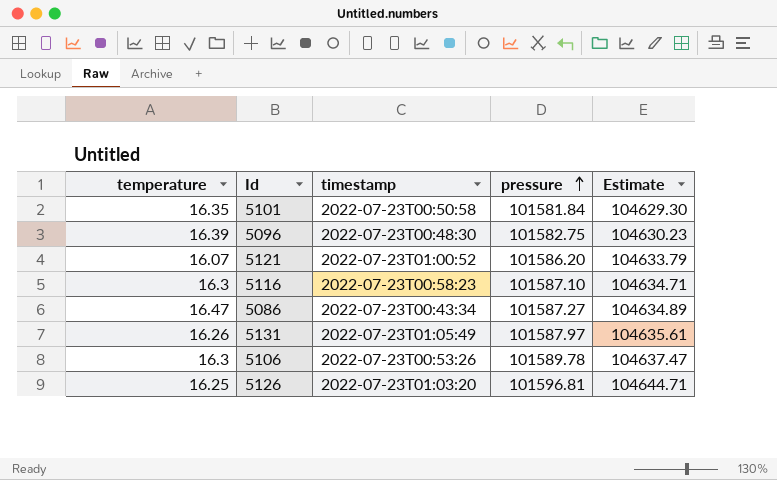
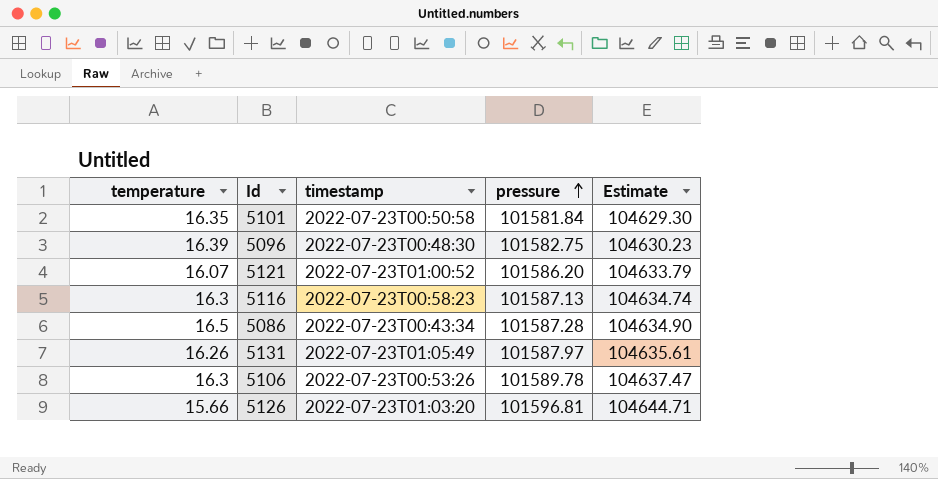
5116 | pressure: 101587.10 -> 101587.13
5116 | Estimate: 104634.71 -> 104634.74
5086 | temperature: 16.47 -> 16.5
5086 | pressure: 101587.27 -> 101587.28
5086 | Estimate: 104634.89 -> 104634.90
5126 | temperature: 16.25 -> 15.66

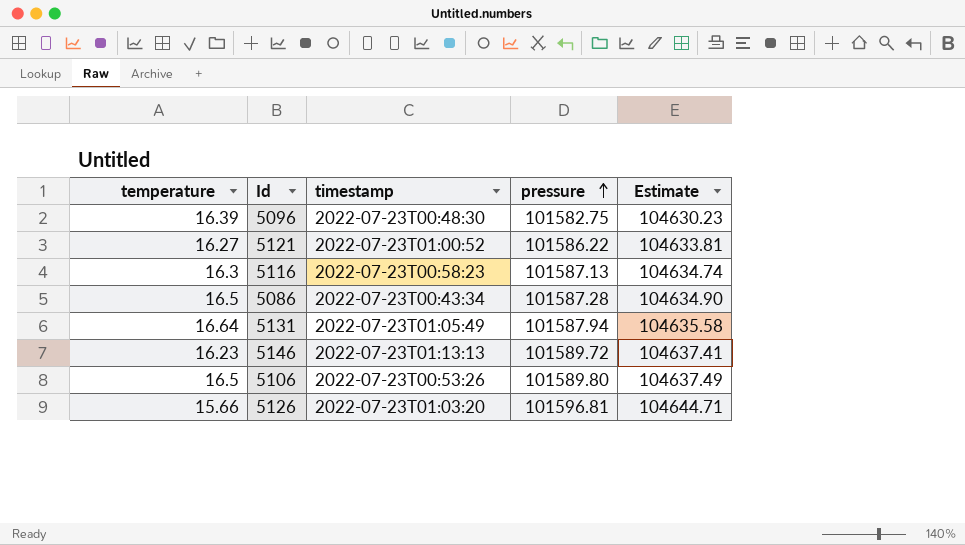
row 5101: 16.35 | 2022-07-23T00:50:58 | 101581.84 | 104629.30 -> none
5121 | temperature: 16.07 -> 16.27
5121 | pressure: 101586.20 -> 101586.22
5121 | Estimate: 104633.79 -> 104633.81
5131 | temperature: 16.26 -> 16.64
5131 | pressure: 101587.97 -> 101587.94
5131 | Estimate: 104635.61 -> 104635.58
row 5146: none -> 16.23 | 2022-07-23T01:13:13 | 101589.72 | 104637.41
5106 | temperature: 16.3 -> 16.5
5106 | pressure: 101589.78 -> 101589.80
5106 | Estimate: 104637.47 -> 104637.49

